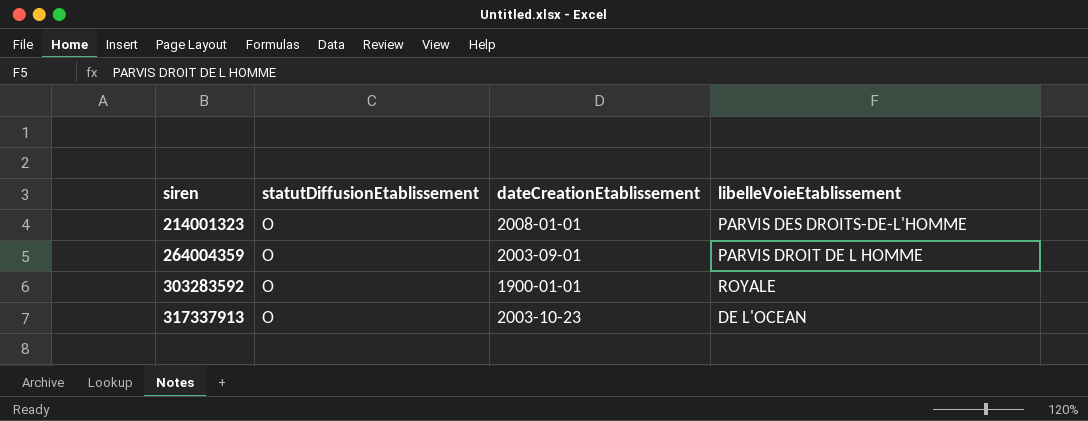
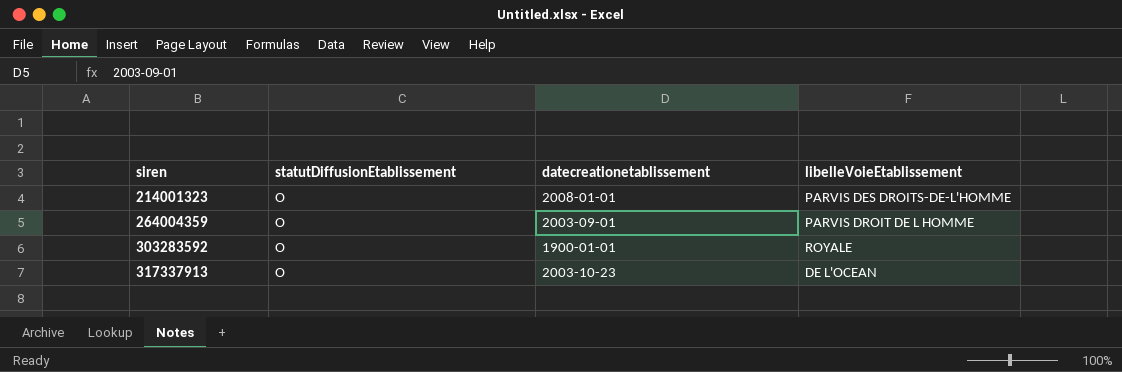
column name: dateCreationEtablissement -> datecreationetablissement

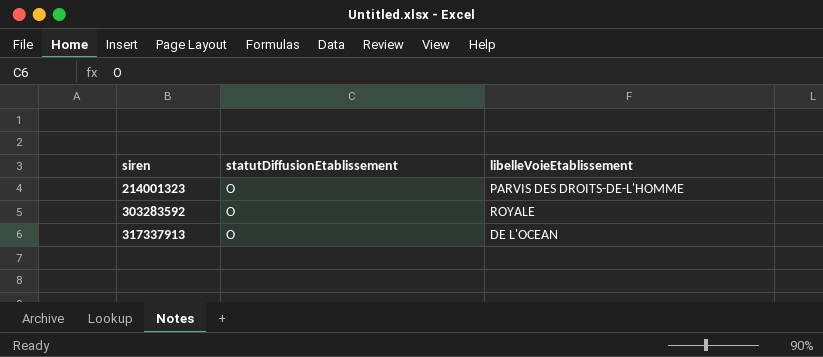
column datecreationetablissement | position: 3 -> none
row 264004359: O | 2003-09-01 | PARVIS DROIT DE L HOMME -> none

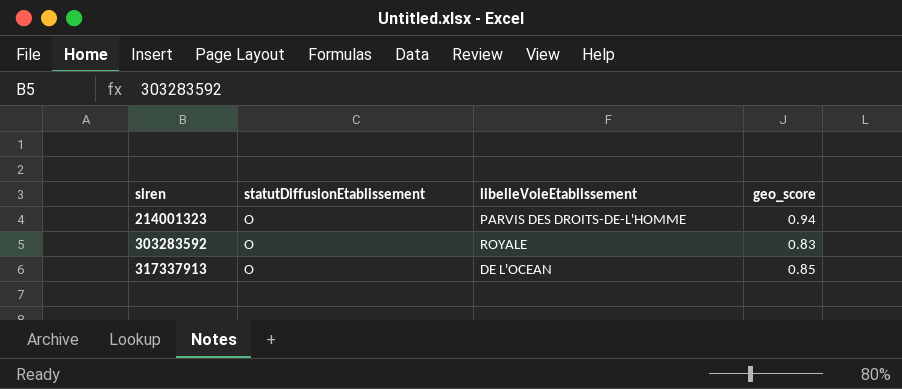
column geo_score | position: none -> 4

